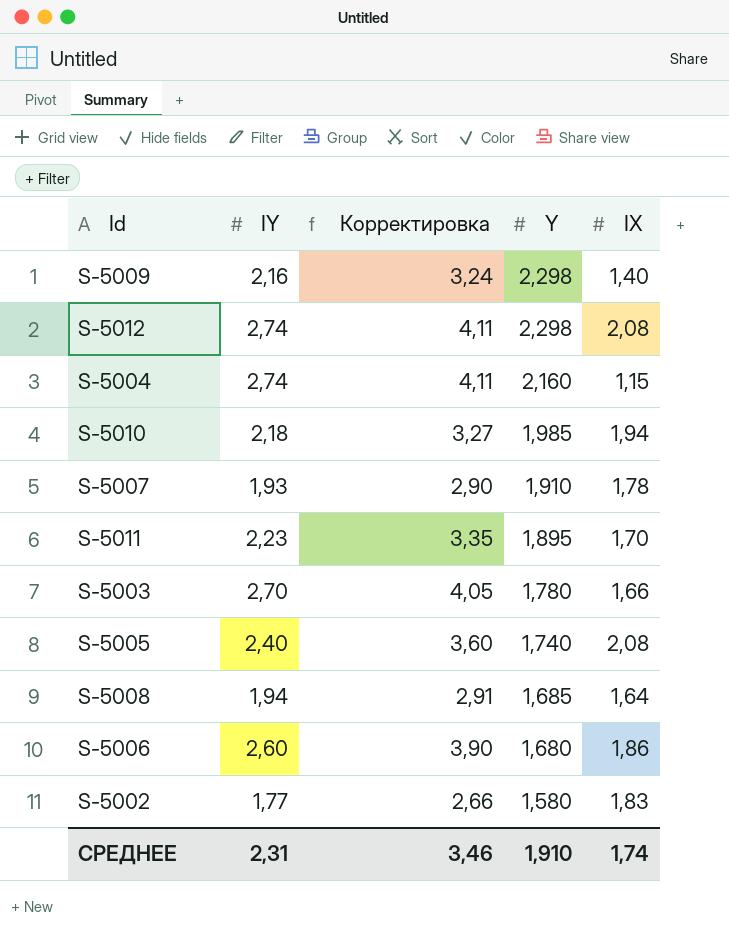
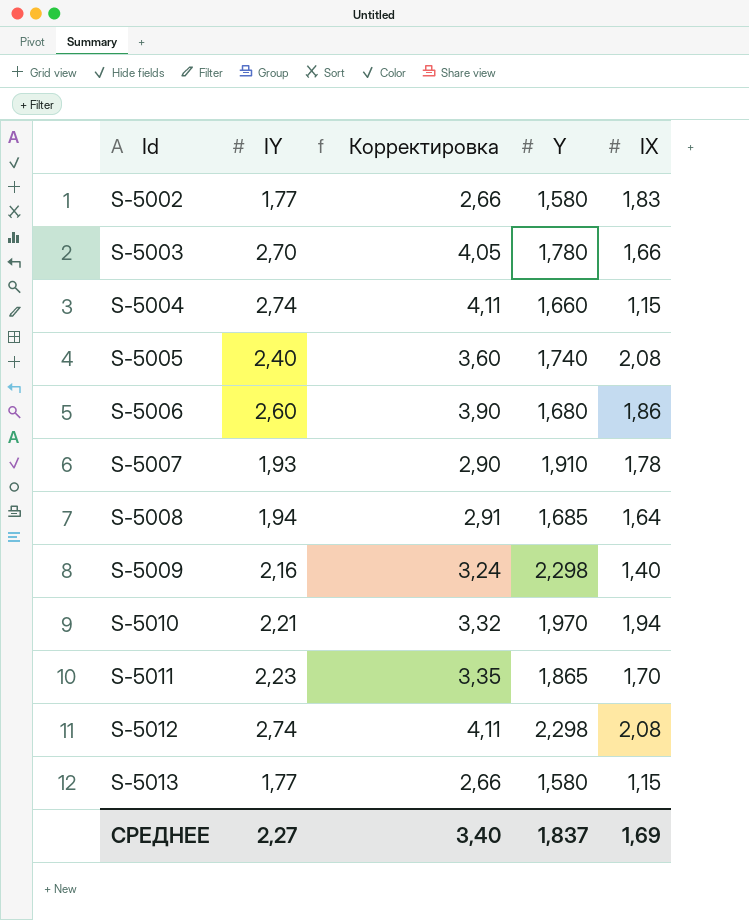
row order: Y descending -> Id ascending
S-5004 | Y: 2,160 -> 1,660
S-5010 | IY: 2,18 -> 2,21
S-5010 | Корректировка: 3,27 -> 3,32
S-5010 | Y: 1,985 -> 1,970
S-5011 | Y: 1,895 -> 1,865
row S-5013: none -> 1,77 | 2,66 | 1,580 | 1,15
СРЕДНЕЕ | IY: 2,31 -> 2,27
СРЕДНЕЕ | Корректировка: 3,46 -> 3,40
СРЕДНЕЕ | Y: 1,910 -> 1,837
СРЕДНЕЕ | IX: 1,74 -> 1,69

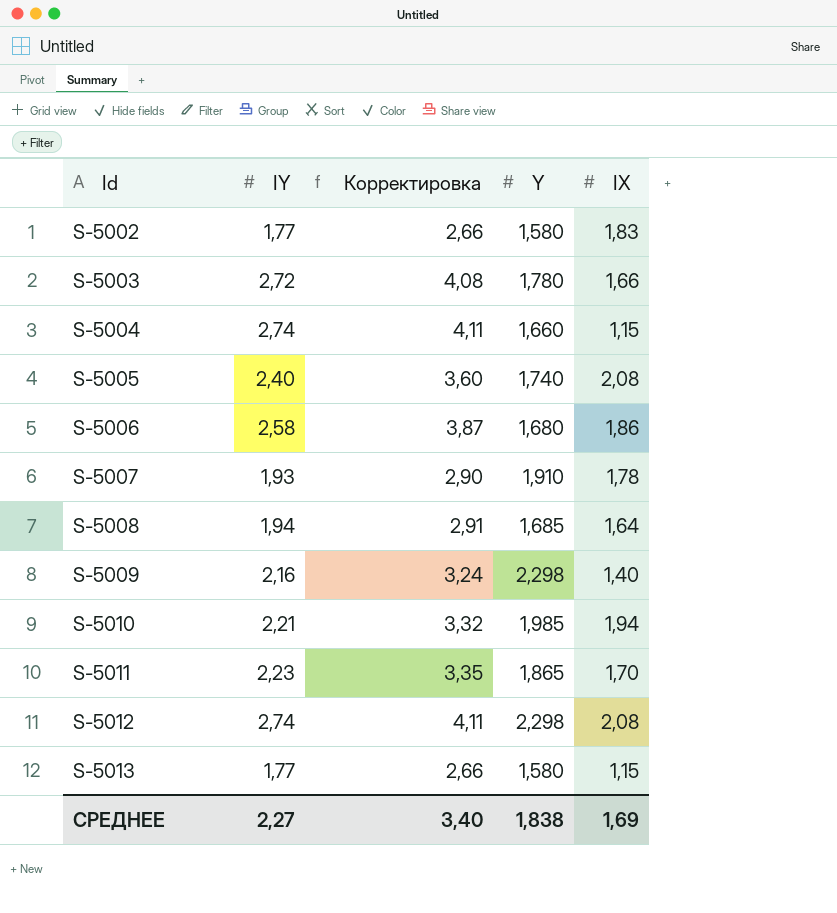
S-5003 | IY: 2,70 -> 2,72
S-5003 | Корректировка: 4,05 -> 4,08
S-5006 | IY: 2,60 -> 2,58
S-5006 | Корректировка: 3,90 -> 3,87
S-5010 | Y: 1,970 -> 1,985
СРЕДНЕЕ | Y: 1,837 -> 1,838

